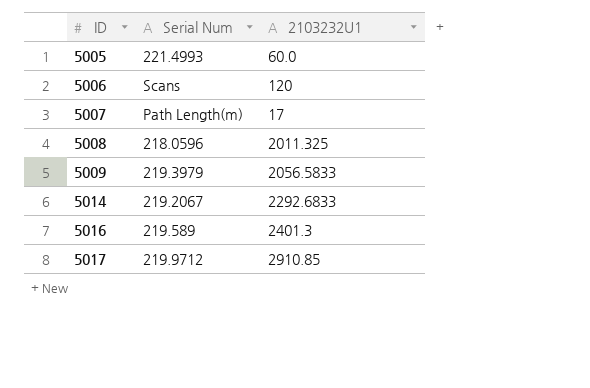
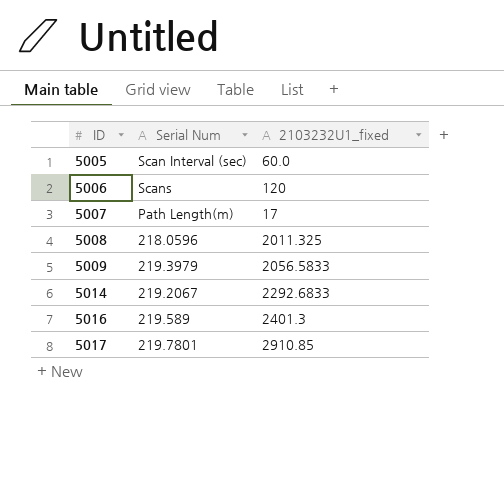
column name: 2103232U1 -> 2103232U1_fixed
5005 | Serial Num: 221.4993 -> Scan Interval (sec)
5017 | Serial Num: 219.9712 -> 219.7801

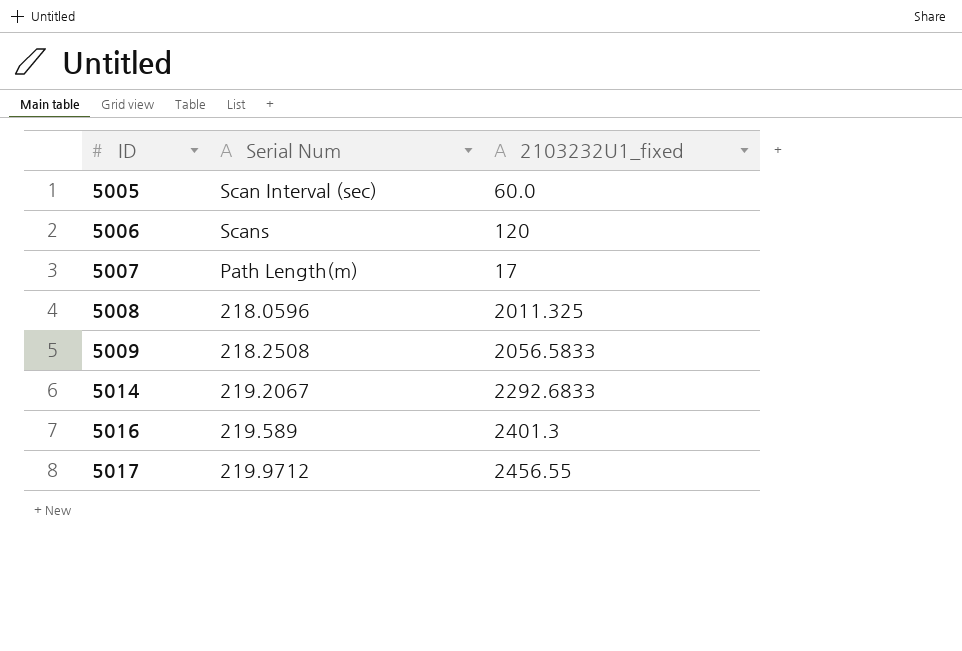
5009 | Serial Num: 219.3979 -> 218.2508
5017 | Serial Num: 219.7801 -> 219.9712
5017 | 2103232U1_fixed: 2910.85 -> 2456.55

